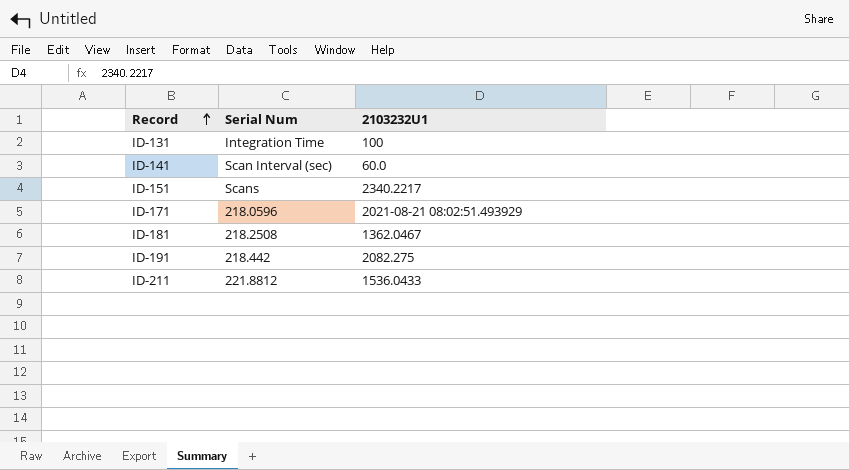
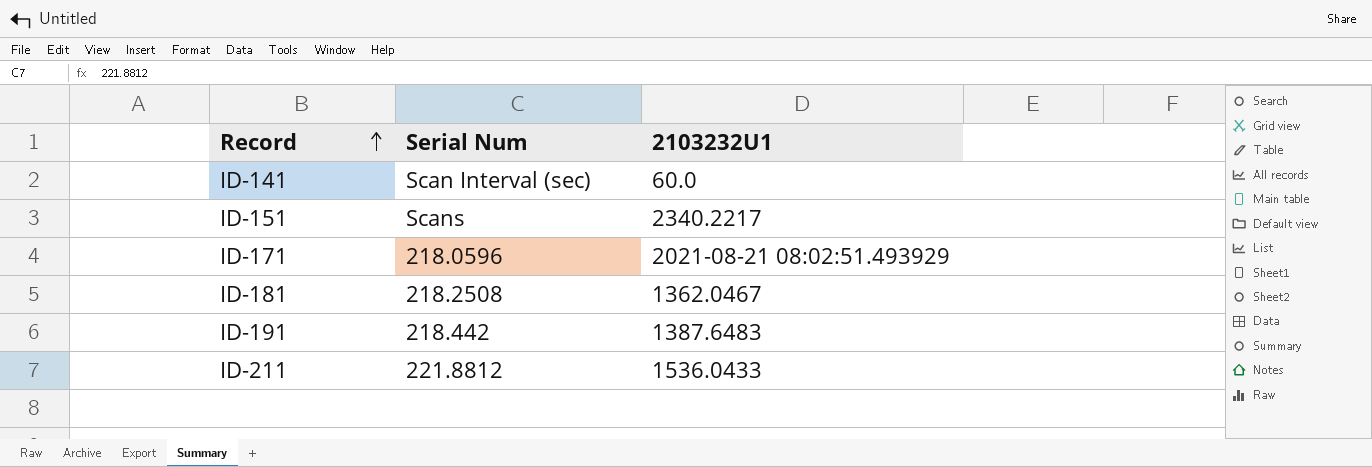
row ID-131: Integration Time | 100 -> none
ID-191 | 2103232U1: 2082.275 -> 1387.6483

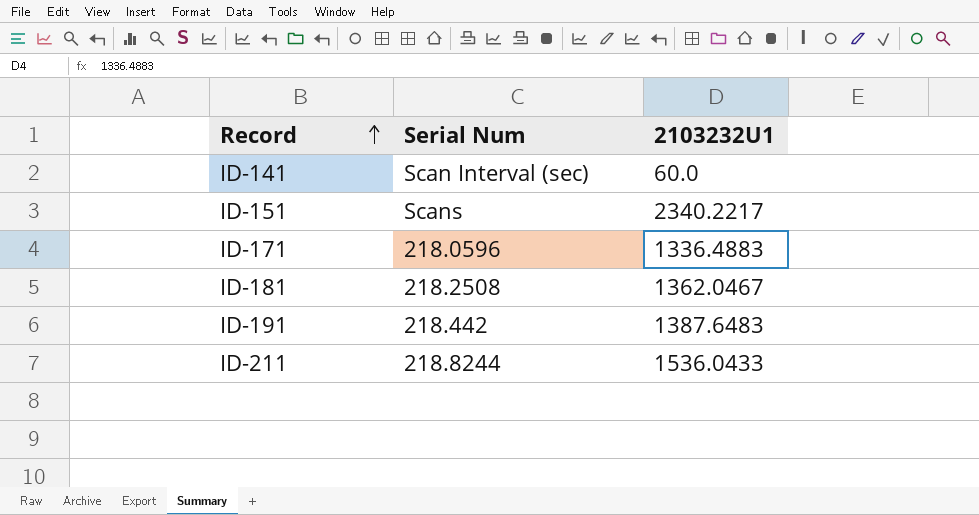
ID-171 | 2103232U1: 2021-08-21 08:02:51.493929 -> 1336.4883
ID-211 | Serial Num: 221.8812 -> 218.8244

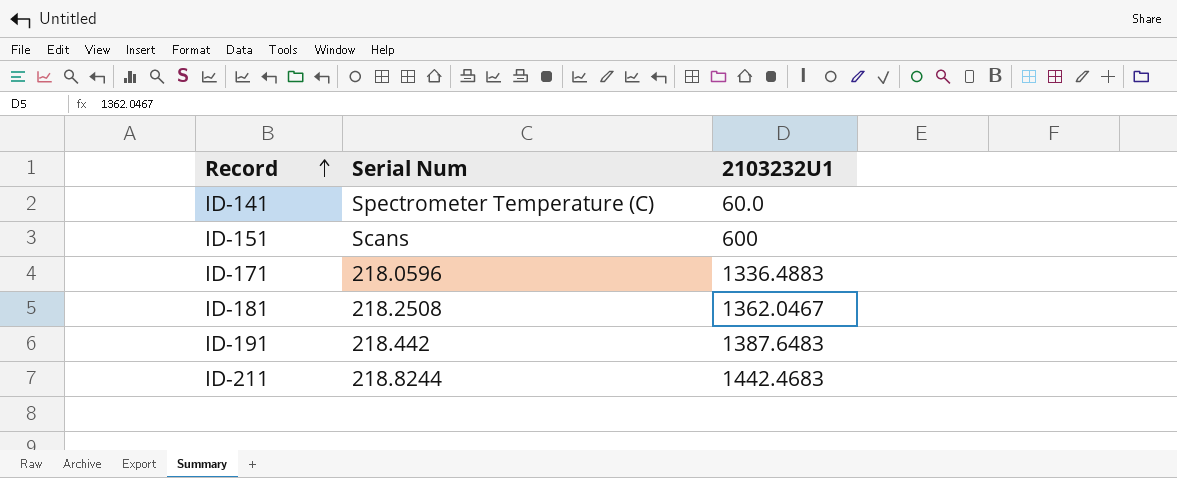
ID-141 | Serial Num: Scan Interval (sec) -> Spectrometer Temperature (C)
ID-151 | 2103232U1: 2340.2217 -> 600
ID-211 | 2103232U1: 1536.0433 -> 1442.4683

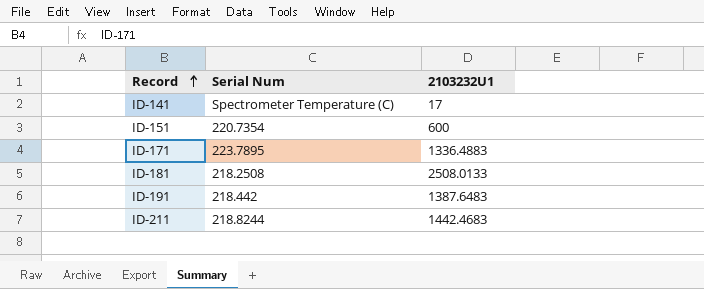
ID-141 | 2103232U1: 60.0 -> 17
ID-151 | Serial Num: Scans -> 220.7354
ID-171 | Serial Num: 218.0596 -> 223.7895
ID-181 | 2103232U1: 1362.0467 -> 2508.0133

